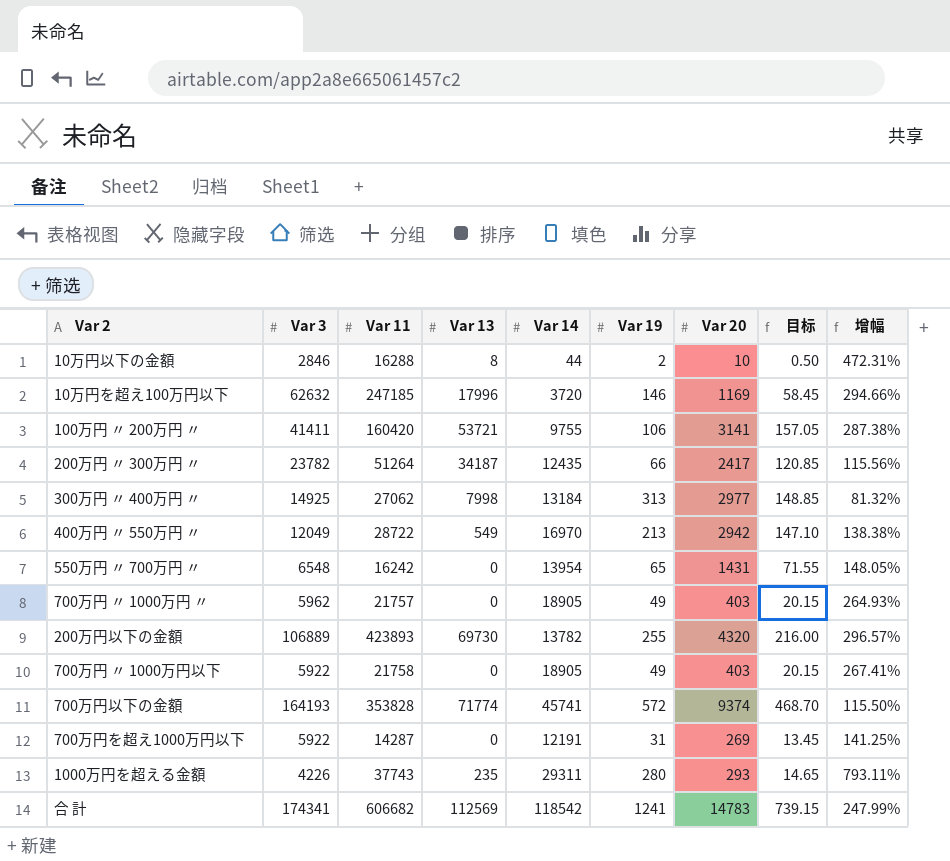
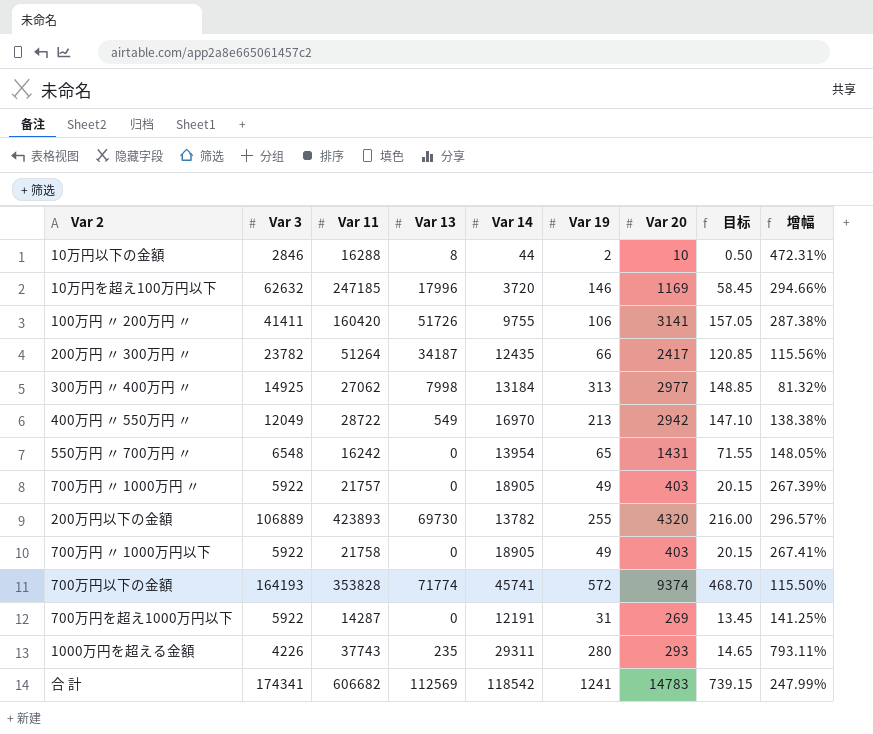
100万円 〃 200万円 〃 | Var 13: 53721 -> 51726
700万円 〃 1000万円 〃 | Var 3: 5962 -> 5922
700万円 〃 1000万円 〃 | 增幅: 264.93% -> 267.39%

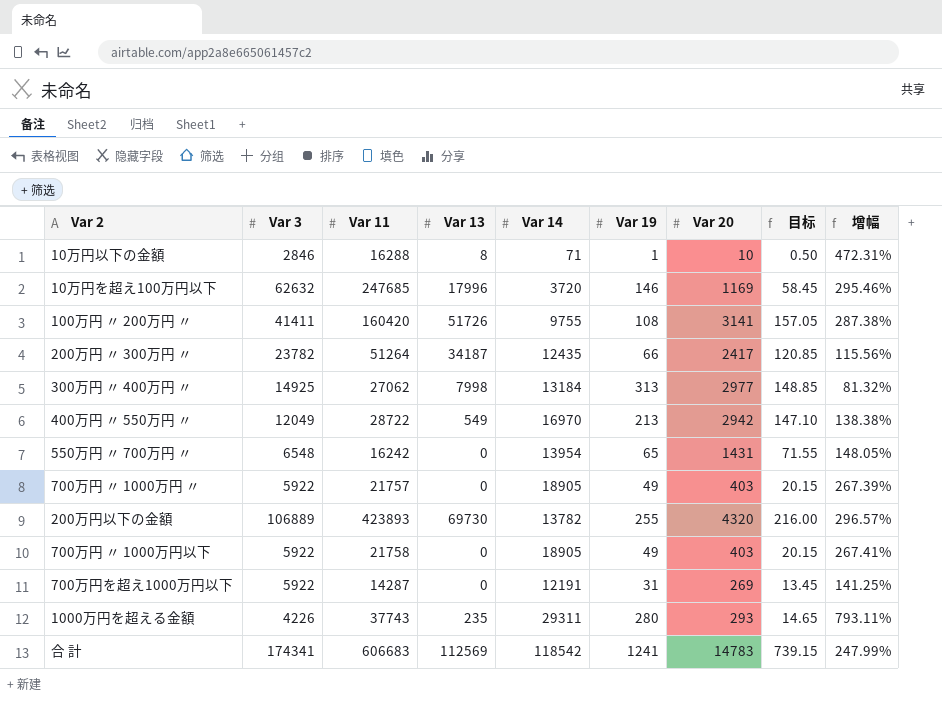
row 700万円以下の金額: 164193 | 353828 | 71774 | 45741 | 572 | 9374 | 468.70 | 115.50% -> none
10万円以下の金額 | Var 14: 44 -> 71
10万円以下の金額 | Var 19: 2 -> 1
10万円を超え100万円以下 | Var 11: 247185 -> 247685
10万円を超え100万円以下 | 增幅: 294.66% -> 295.46%
100万円 〃 200万円 〃 | Var 19: 106 -> 108
合 計 | Var 11: 606682 -> 606683

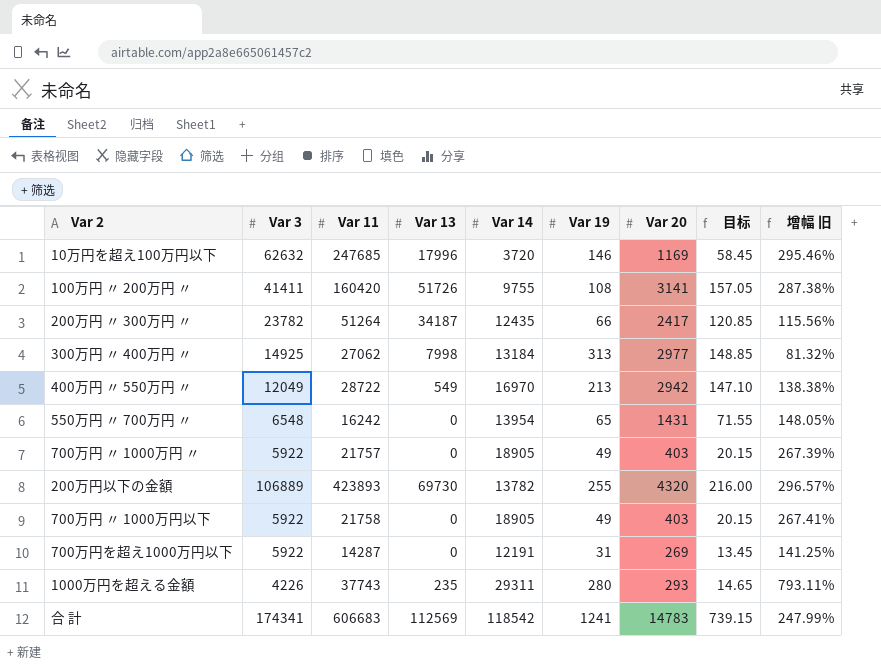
column name: 增幅 -> 增幅 旧
row 10万円以下の金額: 2846 | 16288 | 8 | 71 | 1 | 10 | 0.50 | 472.31% -> none

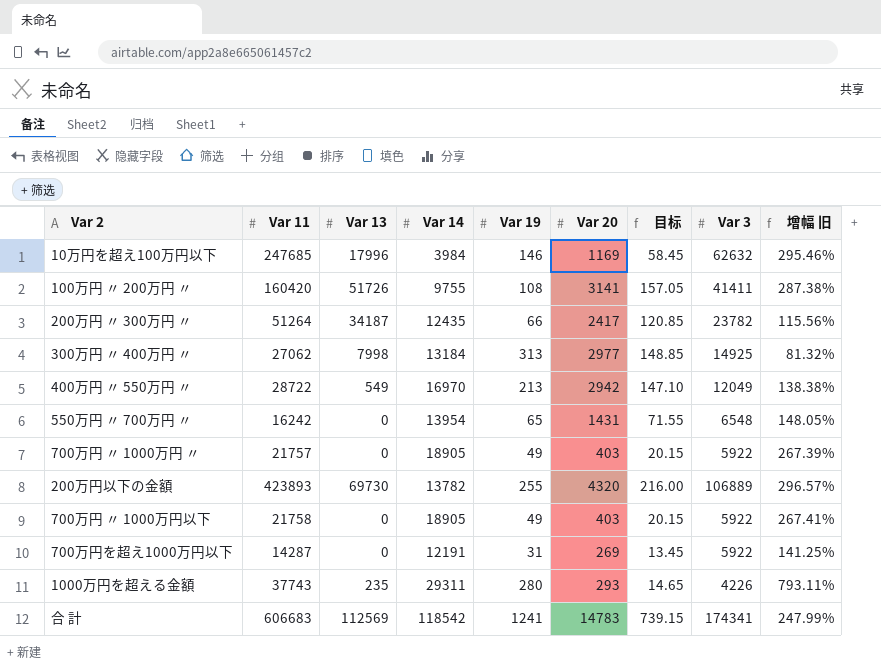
column Var 3 | position: 2 -> 8
10万円を超え100万円以下 | Var 14: 3720 -> 3984

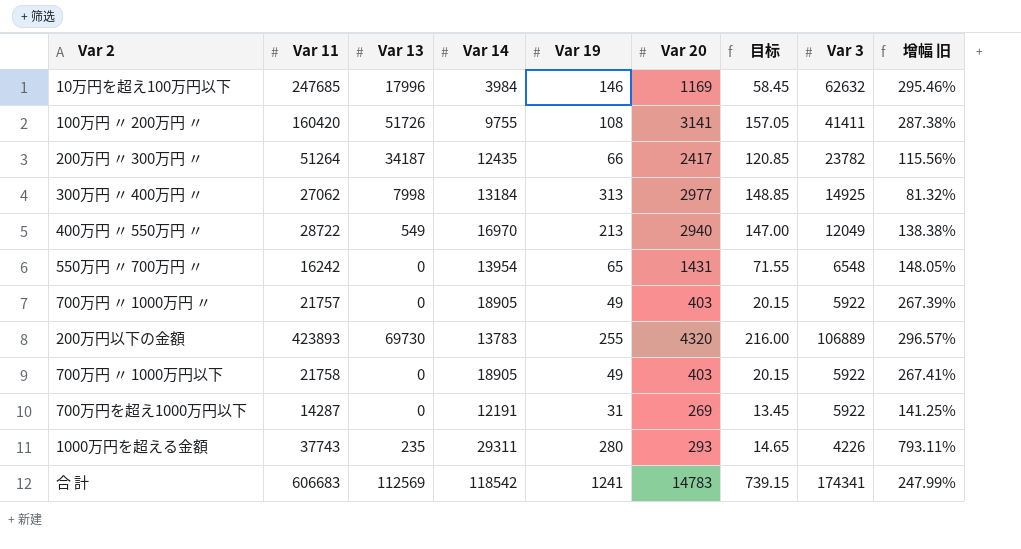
400万円 〃 550万円 〃 | Var 20: 2942 -> 2940
400万円 〃 550万円 〃 | 目标: 147.10 -> 147.00
200万円以下の金額 | Var 14: 13782 -> 13783

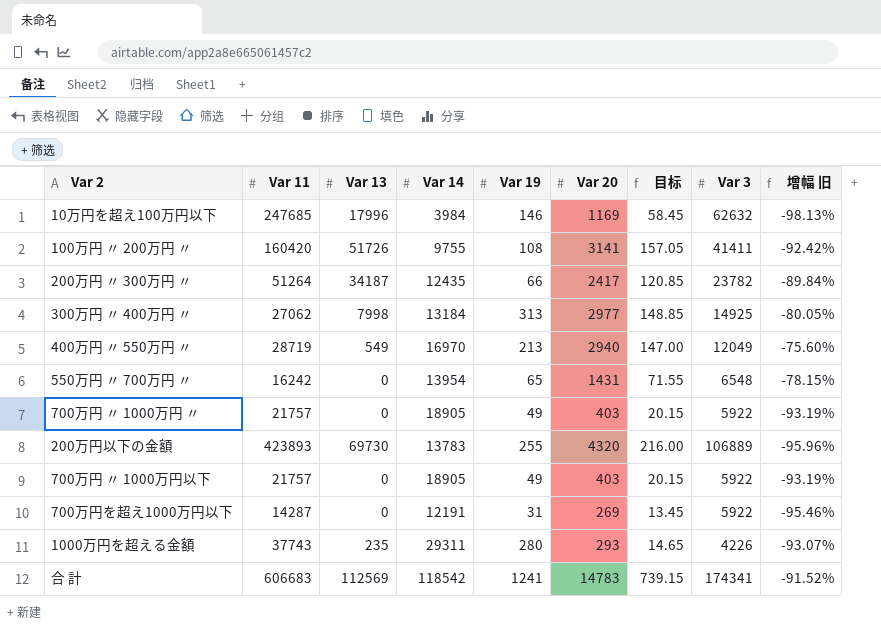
column 增幅 旧 | formula: ([Var 11] - [Var 3]) / [Var 3] -> ([Var 20] - [Var 3]) / [Var 3]
400万円 〃 550万円 〃 | Var 11: 28722 -> 28719
700万円 〃 1000万円以下 | Var 11: 21758 -> 21757

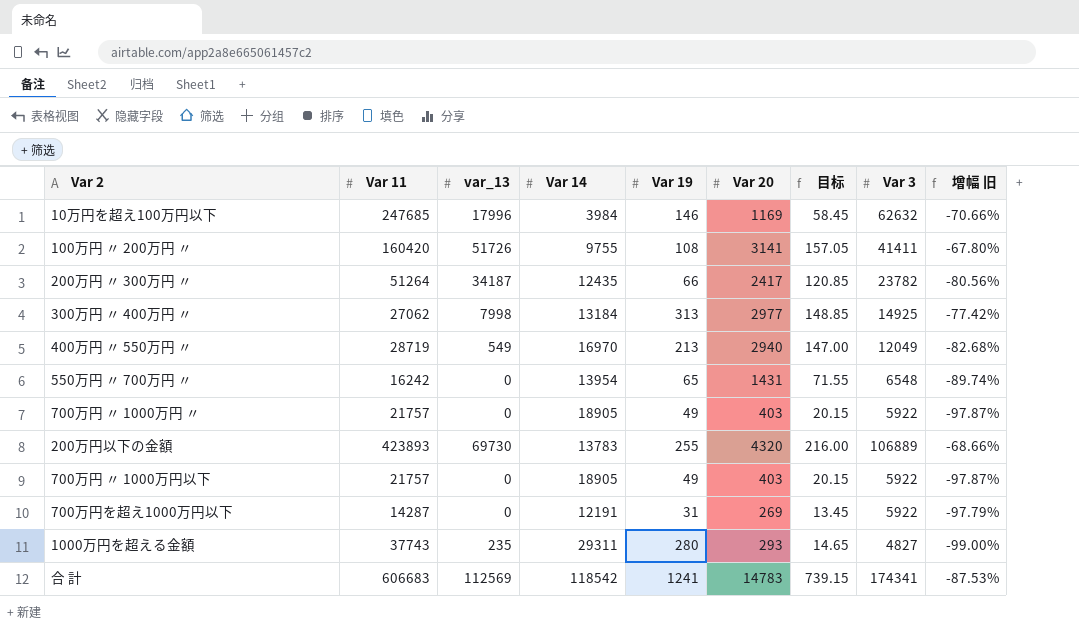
column name: Var 13 -> var_13
column 增幅 旧 | formula: ([Var 20] - [Var 3]) / [Var 3] -> ([Var 20] - [Var 14]) / [Var 14]
1000万円を超える金額 | Var 3: 4226 -> 4827

